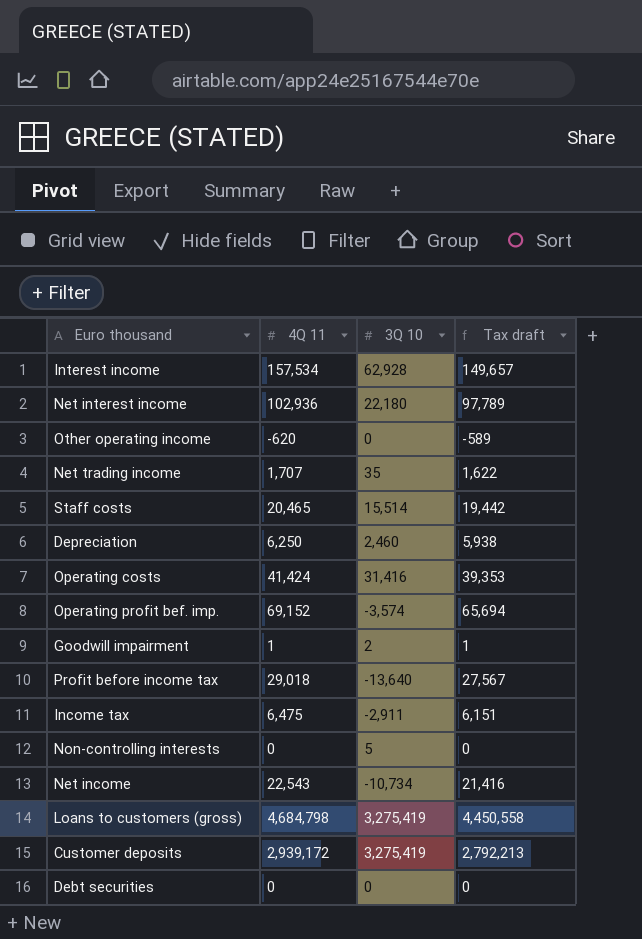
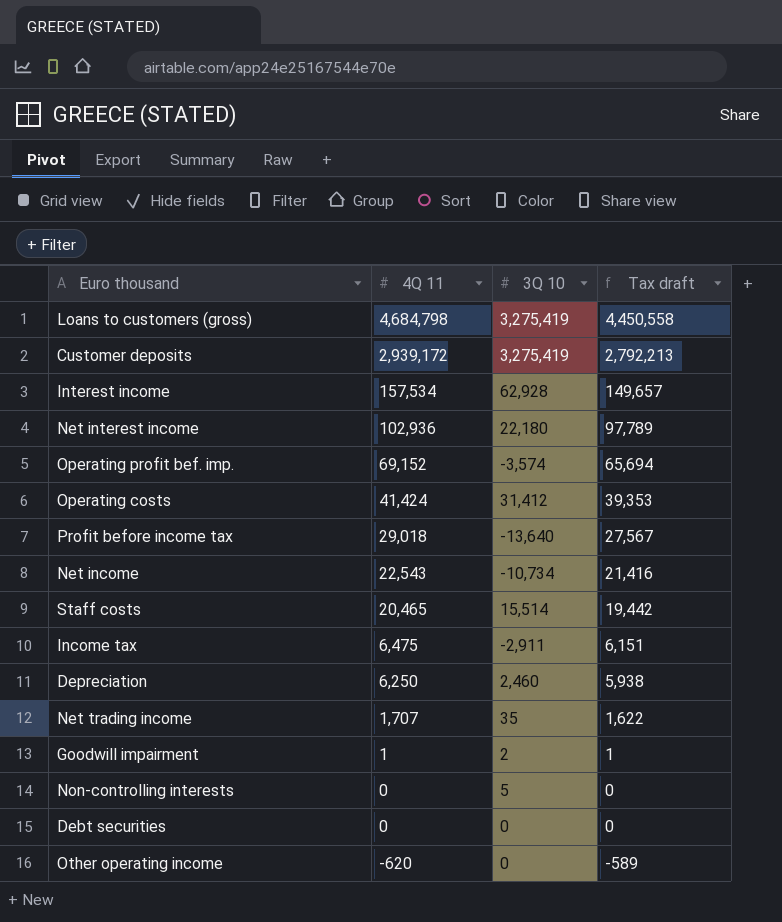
row order: none -> 4Q 11 descending
Operating costs | 3Q 10: 31,416 -> 31,412

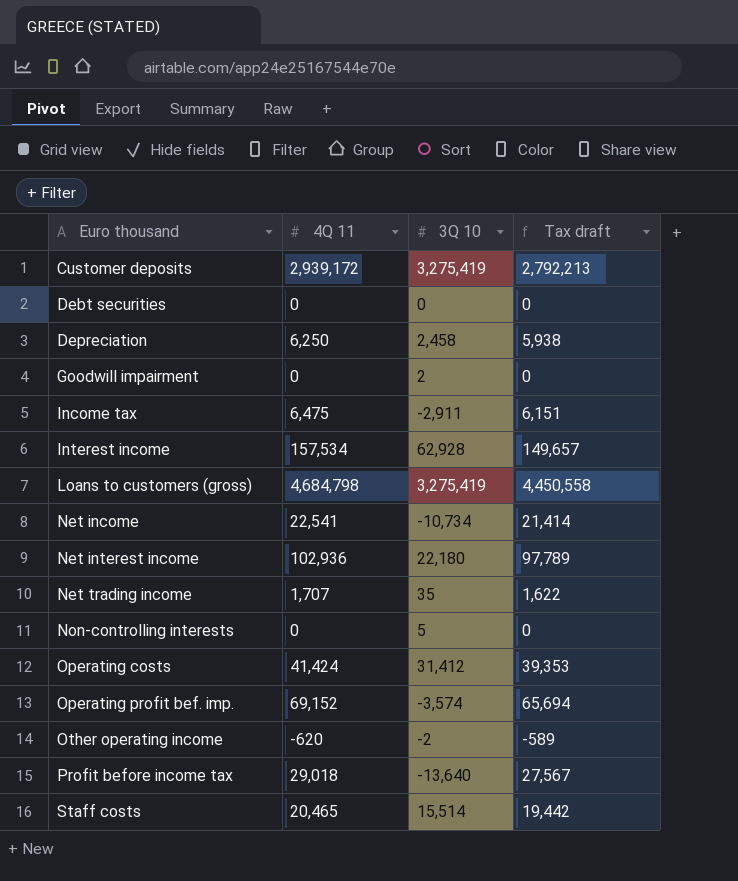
row order: 4Q 11 descending -> Euro thousand ascending
Depreciation | 3Q 10: 2,460 -> 2,458
Goodwill impairment | 4Q 11: 1 -> 0
Goodwill impairment | Tax draft: 1 -> 0
Net income | 4Q 11: 22,543 -> 22,541
Net income | Tax draft: 21,416 -> 21,414
Other operating income | 3Q 10: 0 -> -2

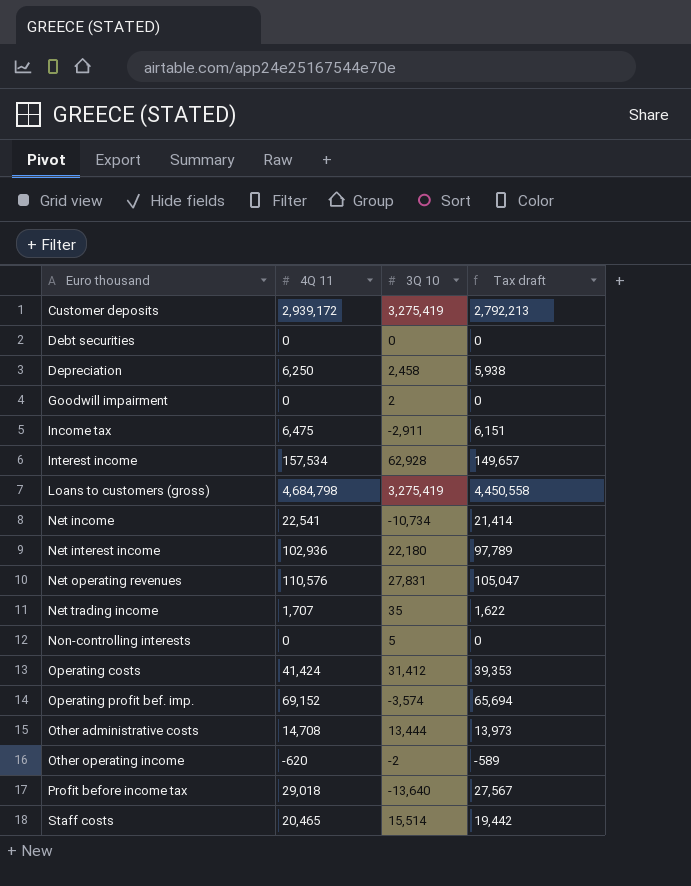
row Net operating revenues: none -> 110,576 | 27,831 | 105,047
row Other administrative costs: none -> 14,708 | 13,444 | 13,973

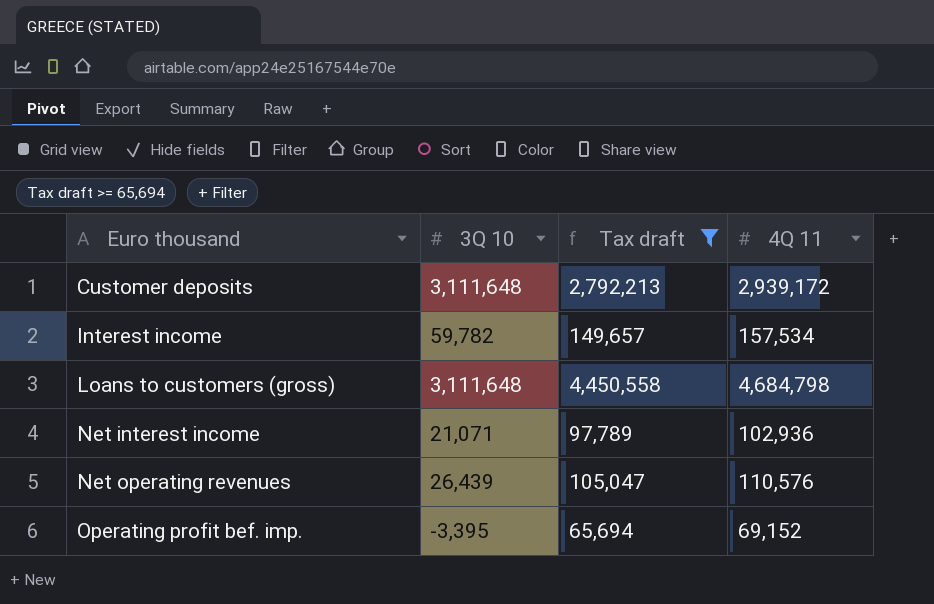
filter: none -> Tax draft >= 65,694
column 4Q 11 | position: 2 -> 4
Customer deposits | 3Q 10: 3,275,419 -> 3,111,648
Interest income | 3Q 10: 62,928 -> 59,782
Loans to customers (gross) | 3Q 10: 3,275,419 -> 3,111,648
Net interest income | 3Q 10: 22,180 -> 21,071
Net operating revenues | 3Q 10: 27,831 -> 26,439
Operating profit bef. imp. | 3Q 10: -3,574 -> -3,395

